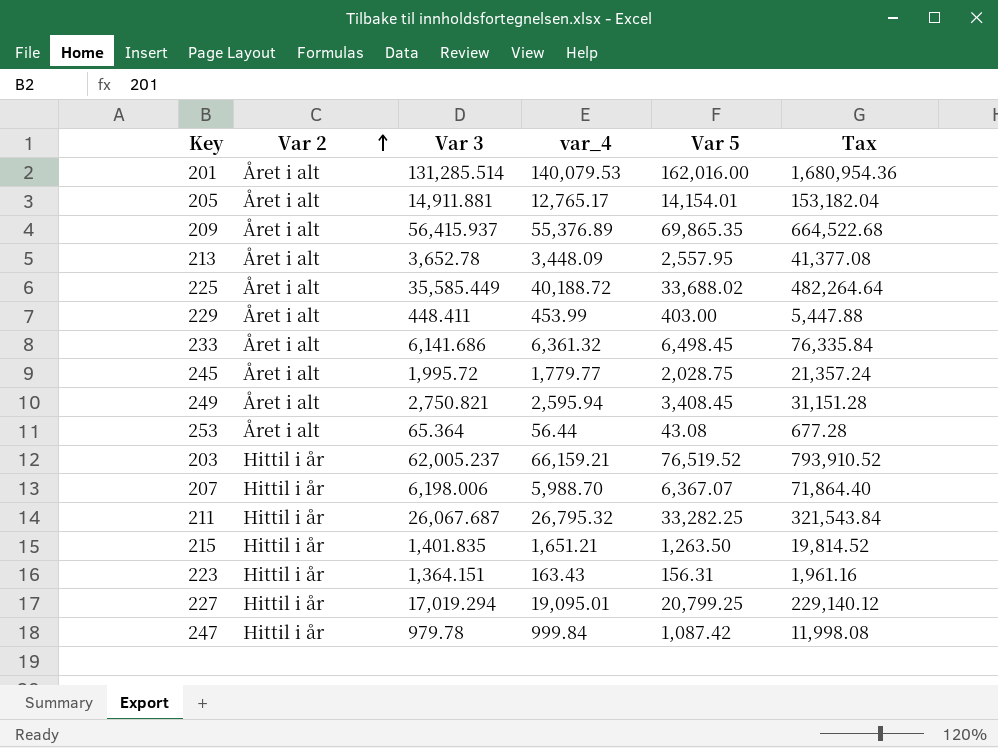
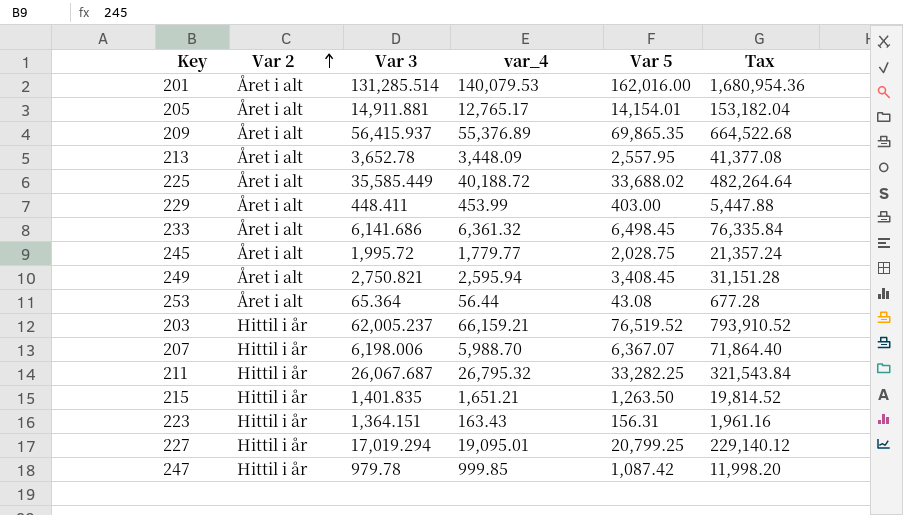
247 | var_4: 999.84 -> 999.85
247 | Tax: 11,998.08 -> 11,998.20

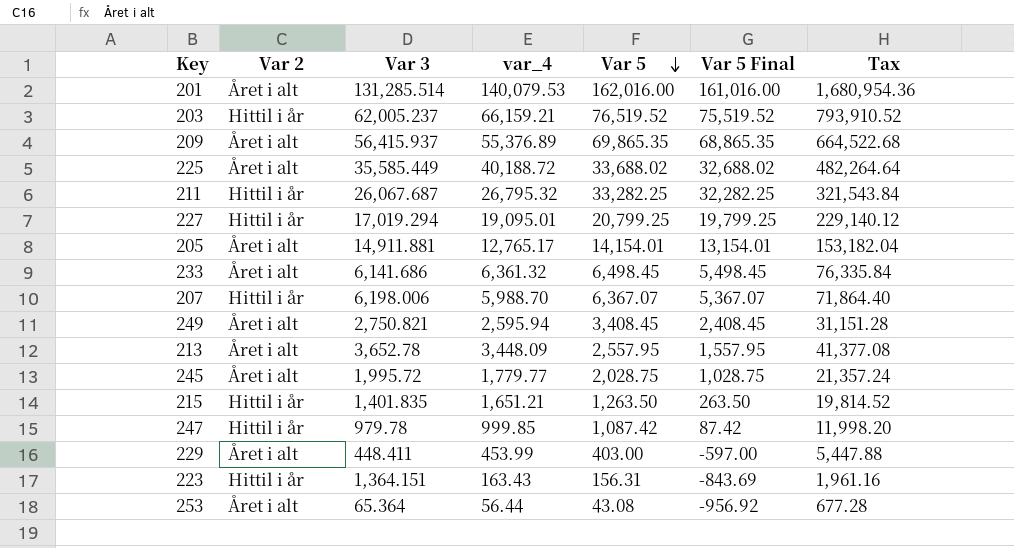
row order: Var 2 ascending -> Var 5 descending
column Var 5 Final | formula: none -> [Var 5] - 1000

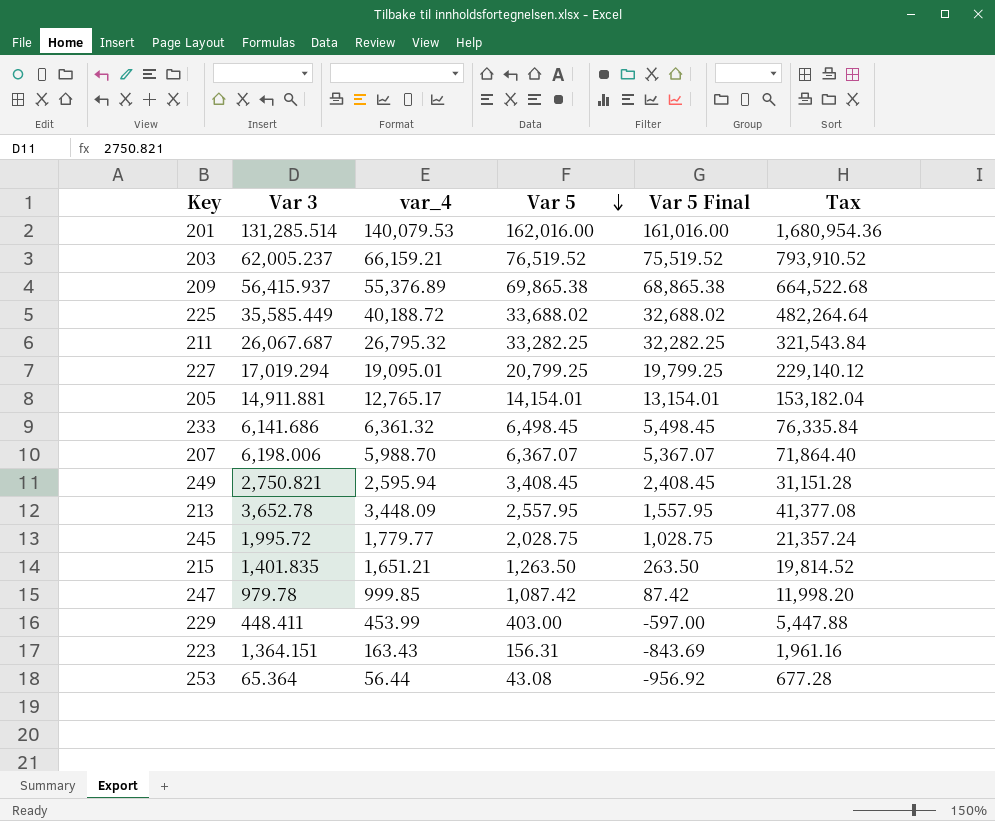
column Var 2 | position: 2 -> none
209 | Var 5: 69,865.35 -> 69,865.38
209 | Var 5 Final: 68,865.35 -> 68,865.38

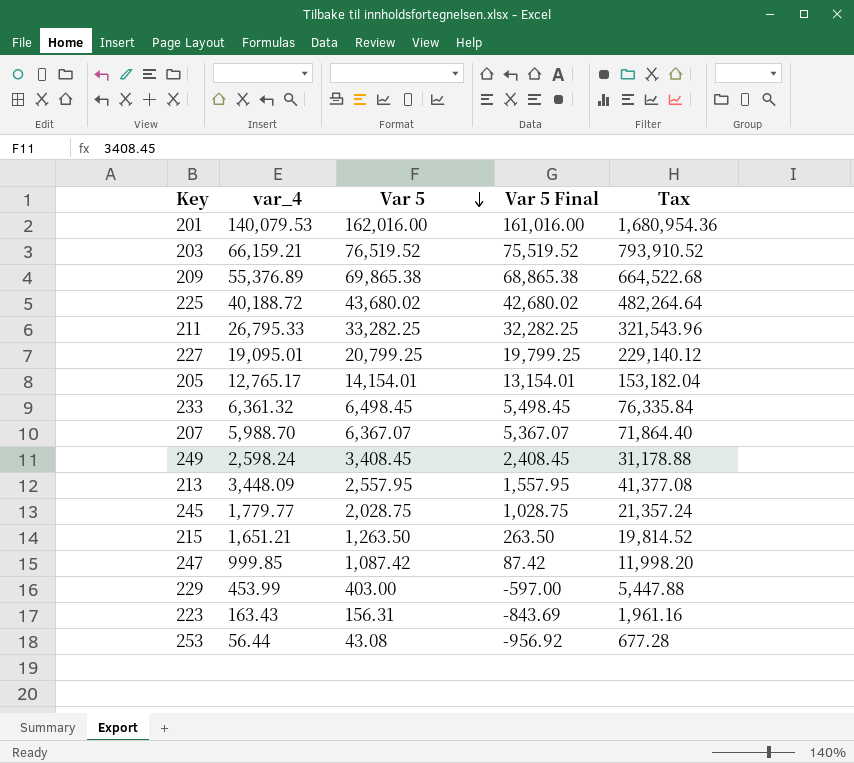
column Var 3 | position: 2 -> none
225 | Var 5: 33,688.02 -> 43,680.02
225 | Var 5 Final: 32,688.02 -> 42,680.02
211 | var_4: 26,795.32 -> 26,795.33
211 | Tax: 321,543.84 -> 321,543.96
249 | var_4: 2,595.94 -> 2,598.24
249 | Tax: 31,151.28 -> 31,178.88

